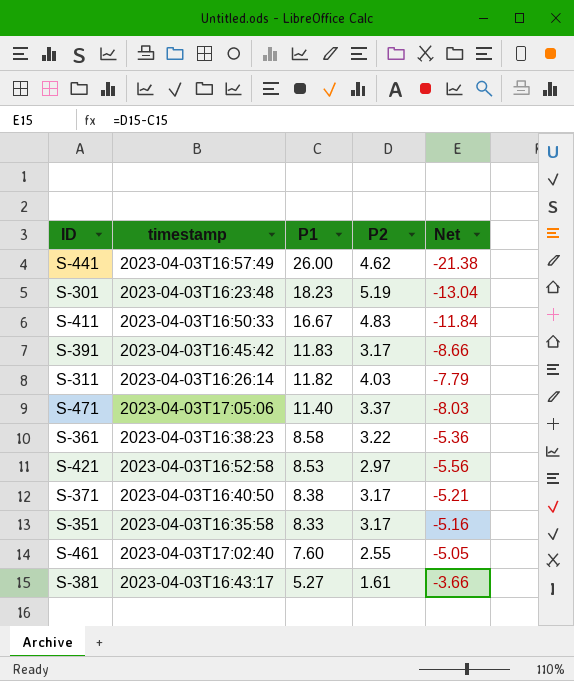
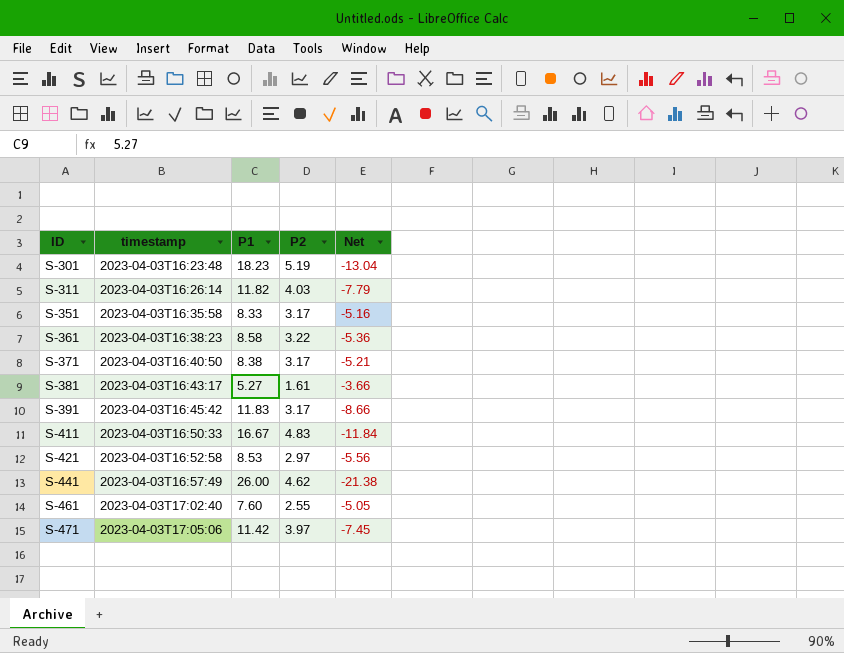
row order: P1 descending -> ID ascending
S-471 | P1: 11.40 -> 11.42
S-471 | P2: 3.37 -> 3.97
S-471 | Net: -8.03 -> -7.45

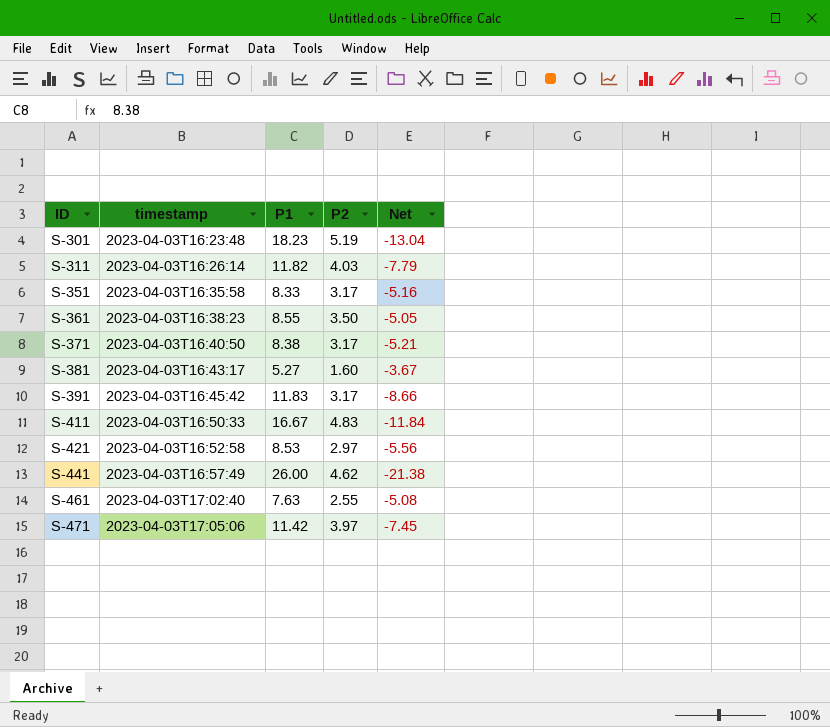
S-361 | P1: 8.58 -> 8.55
S-361 | P2: 3.22 -> 3.50
S-361 | Net: -5.36 -> -5.05
S-381 | P2: 1.61 -> 1.60
S-381 | Net: -3.66 -> -3.67
S-461 | P1: 7.60 -> 7.63
S-461 | Net: -5.05 -> -5.08

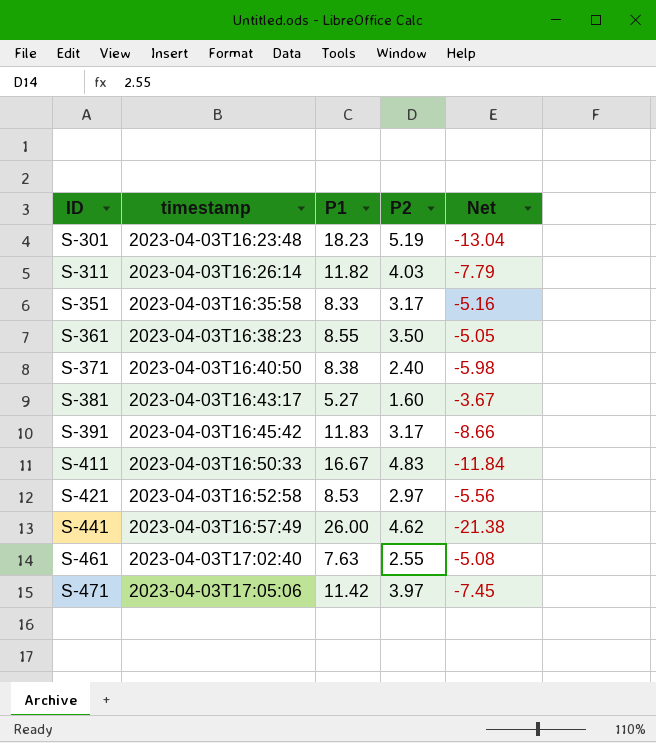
S-371 | P2: 3.17 -> 2.40
S-371 | Net: -5.21 -> -5.98

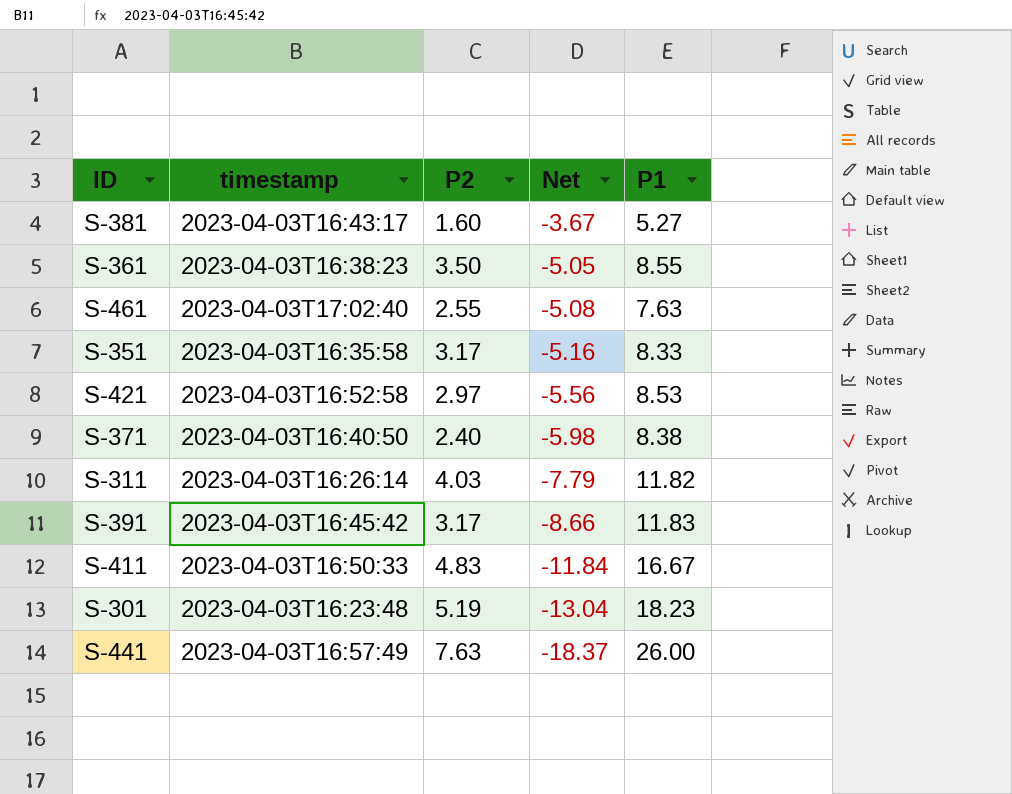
row order: ID ascending -> Net descending
column P1 | position: 3 -> 5
row S-471: 2023-04-03T17:05:06 | 11.42 | 3.97 | -7.45 -> none
S-441 | P2: 4.62 -> 7.63
S-441 | Net: -21.38 -> -18.37

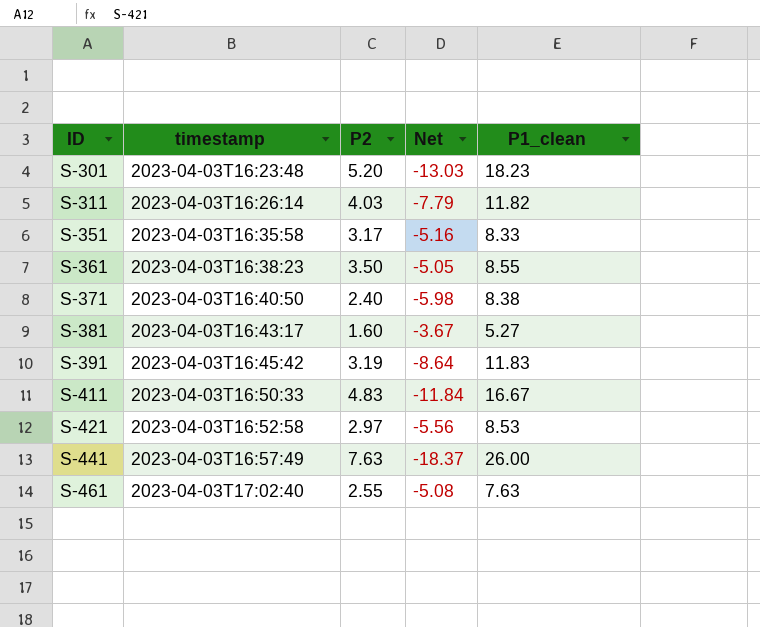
row order: Net descending -> ID ascending
column name: P1 -> P1_clean
S-301 | P2: 5.19 -> 5.20
S-301 | Net: -13.04 -> -13.03
S-391 | P2: 3.17 -> 3.19
S-391 | Net: -8.66 -> -8.64

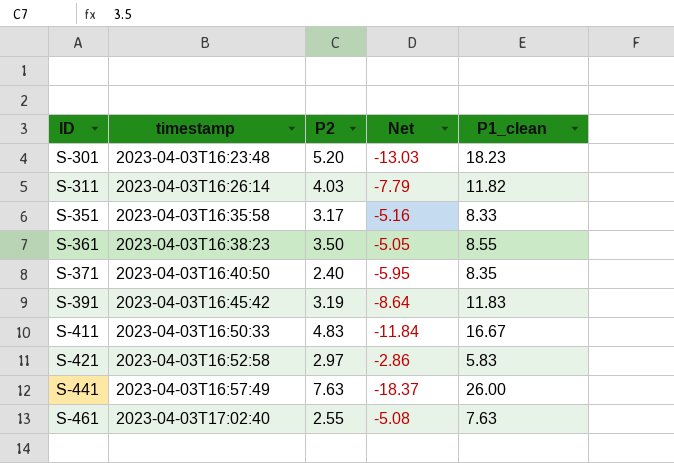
row S-381: 2023-04-03T16:43:17 | 1.60 | -3.67 | 5.27 -> none
S-371 | Net: -5.98 -> -5.95
S-371 | P1_clean: 8.38 -> 8.35
S-421 | Net: -5.56 -> -2.86
S-421 | P1_clean: 8.53 -> 5.83

